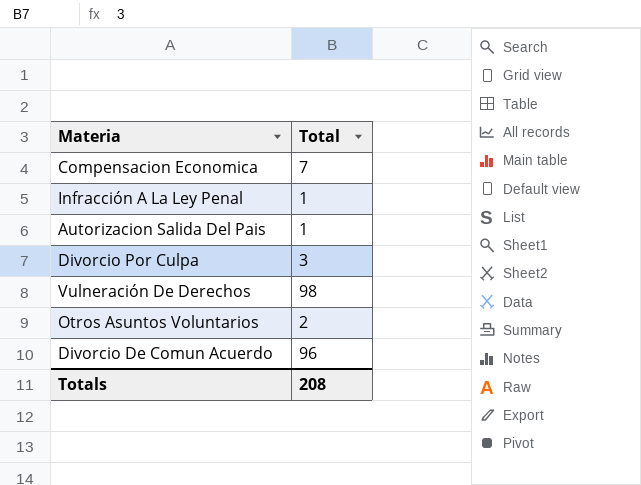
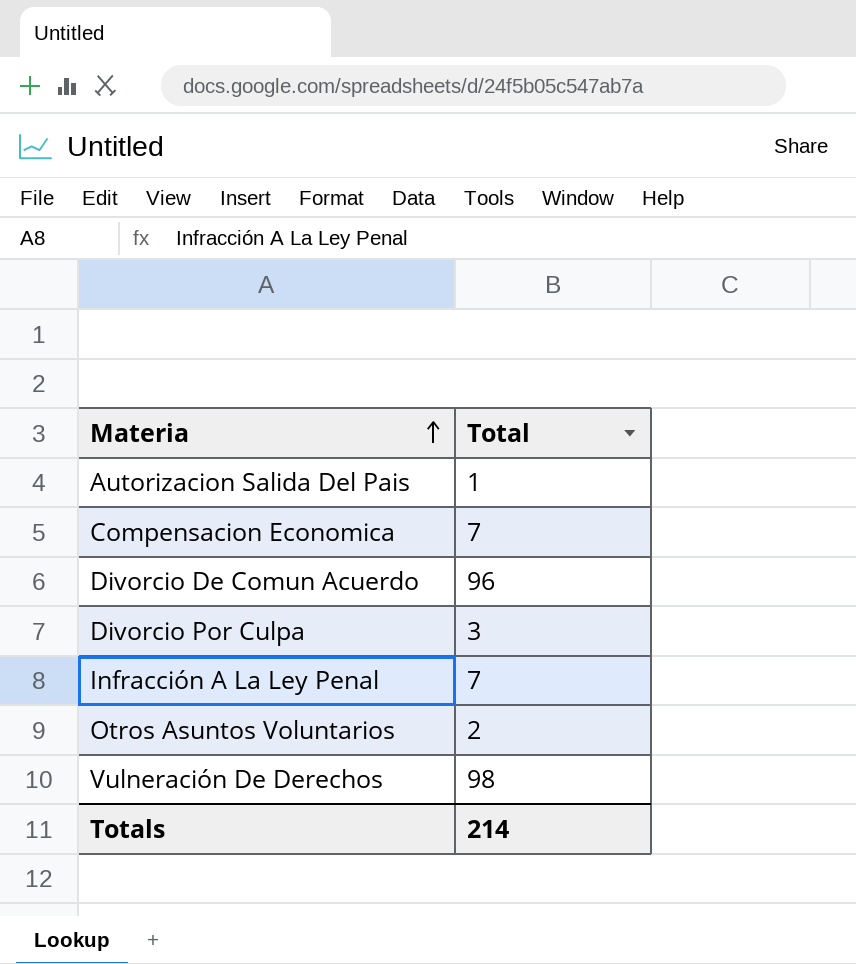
row order: none -> Materia ascending
Infracción A La Ley Penal | Total: 1 -> 7
Totals | Total: 208 -> 214

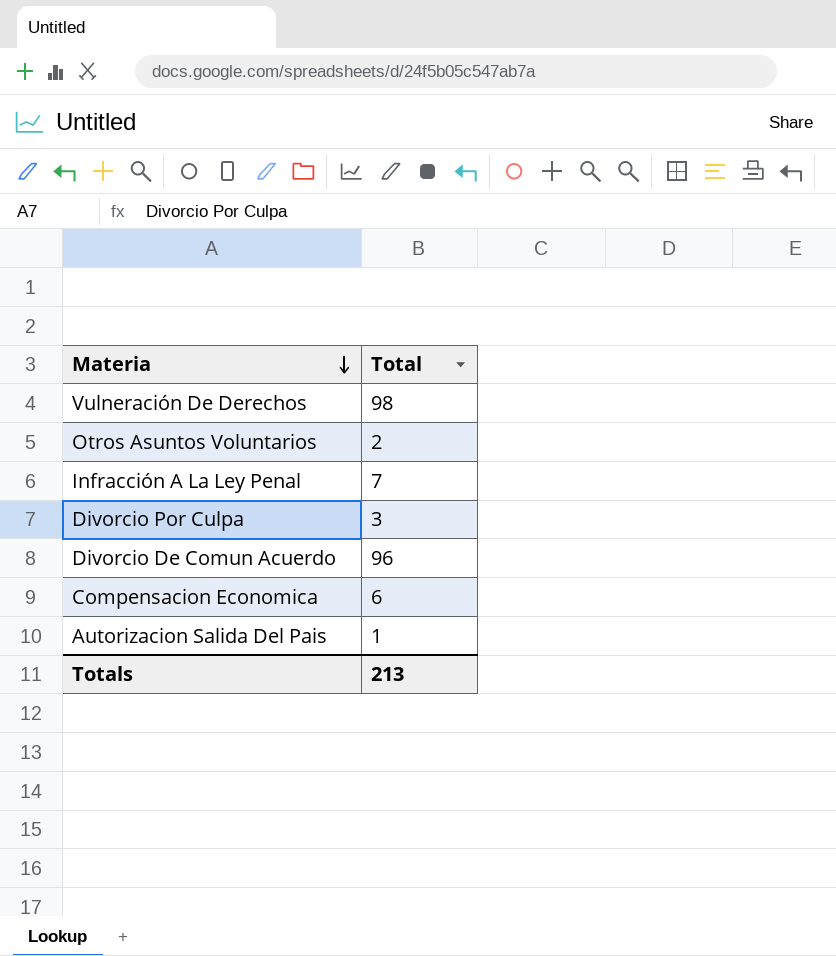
row order: Materia ascending -> Materia descending
Compensacion Economica | Total: 7 -> 6
Totals | Total: 214 -> 213

